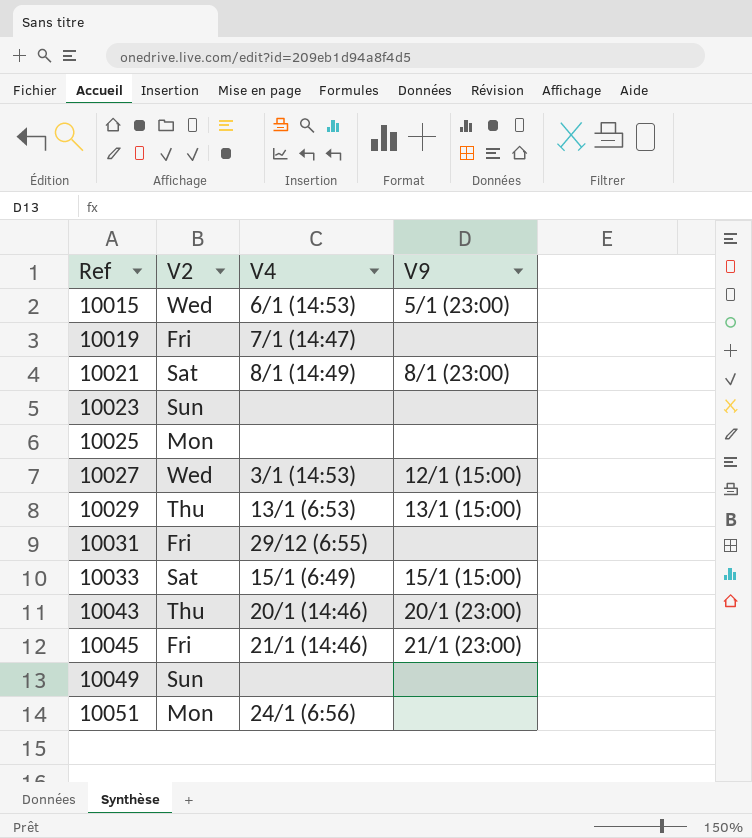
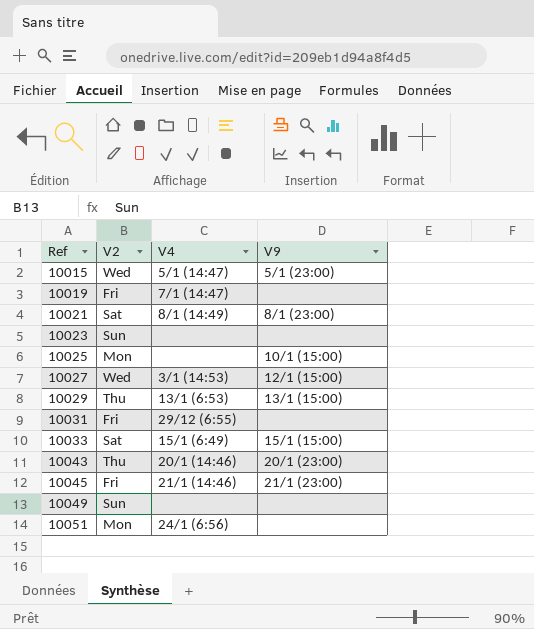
10015 | V4: 6/1 (14:53) -> 5/1 (14:47)
10025 | V9: none -> 10/1 (15:00)

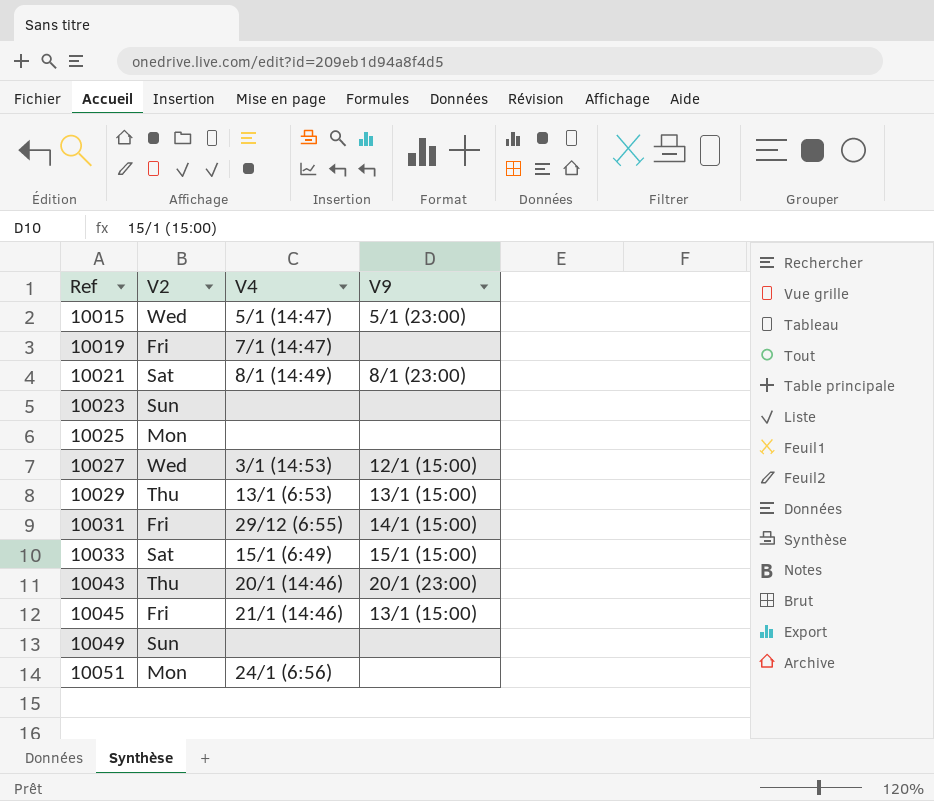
10025 | V9: 10/1 (15:00) -> none
10031 | V9: none -> 14/1 (15:00)
10045 | V9: 21/1 (23:00) -> 13/1 (15:00)

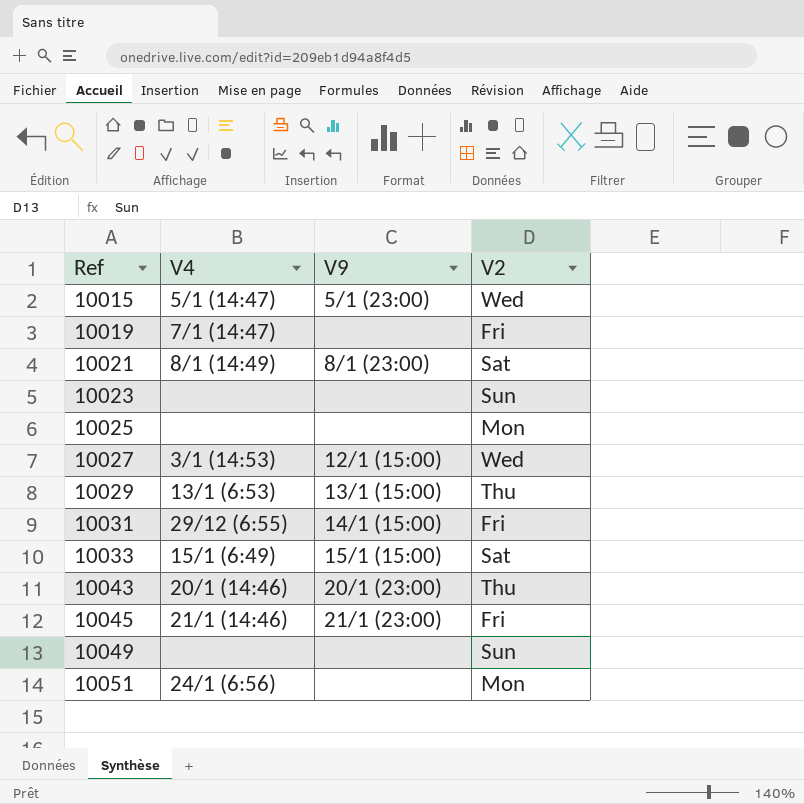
column V2 | position: 2 -> 4
10045 | V9: 13/1 (15:00) -> 21/1 (23:00)

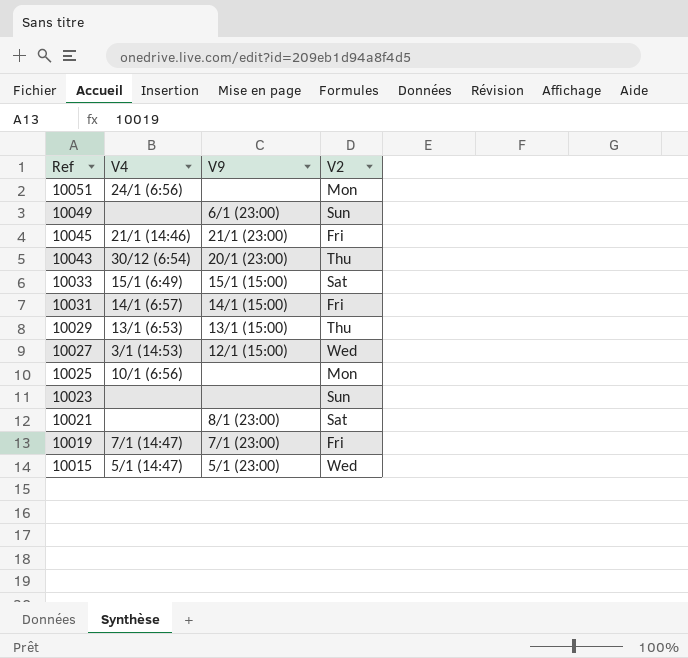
row order: Ref ascending -> Ref descending
10049 | V9: none -> 6/1 (23:00)
10043 | V4: 20/1 (14:46) -> 30/12 (6:54)
10031 | V4: 29/12 (6:55) -> 14/1 (6:57)
10025 | V4: none -> 10/1 (6:56)
10021 | V4: 8/1 (14:49) -> none
10019 | V9: none -> 7/1 (23:00)

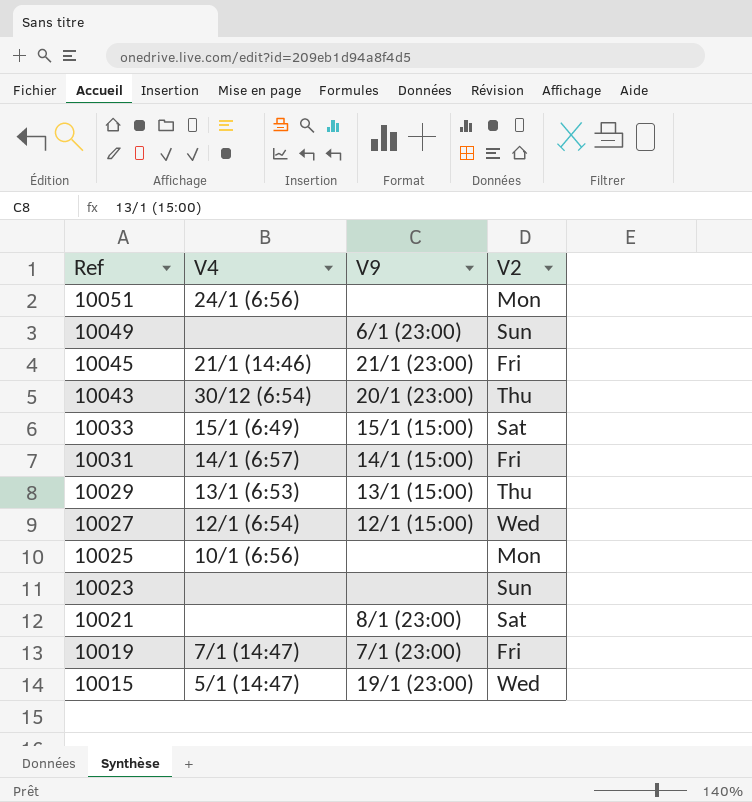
10027 | V4: 3/1 (14:53) -> 12/1 (6:54)
10015 | V9: 5/1 (23:00) -> 19/1 (23:00)

